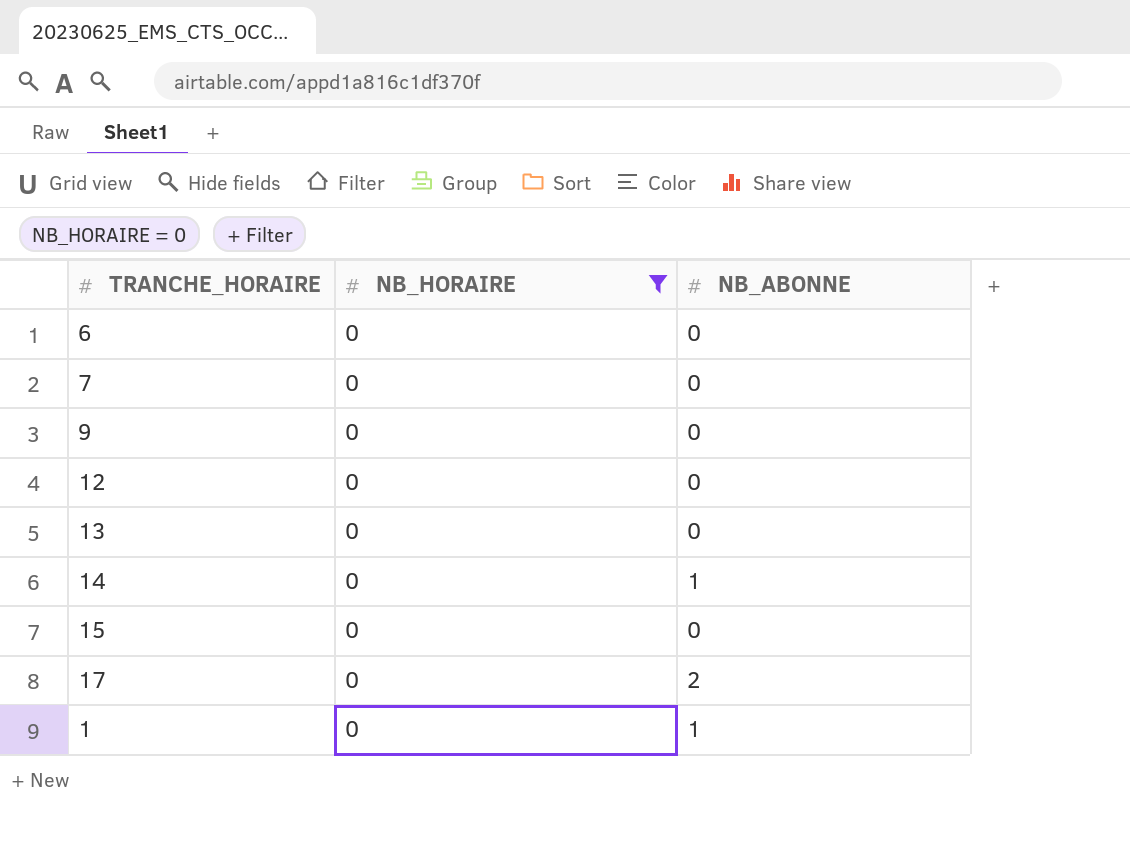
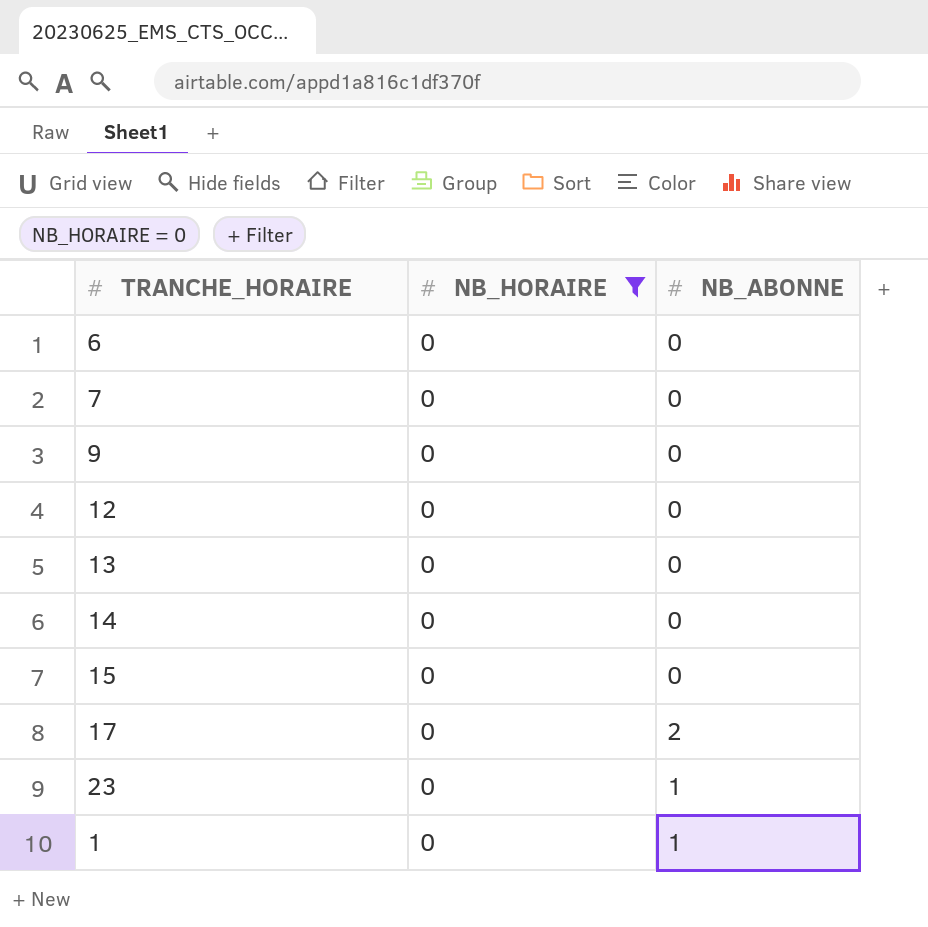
14 | NB_ABONNE: 1 -> 0
row 23: none -> 0 | 1

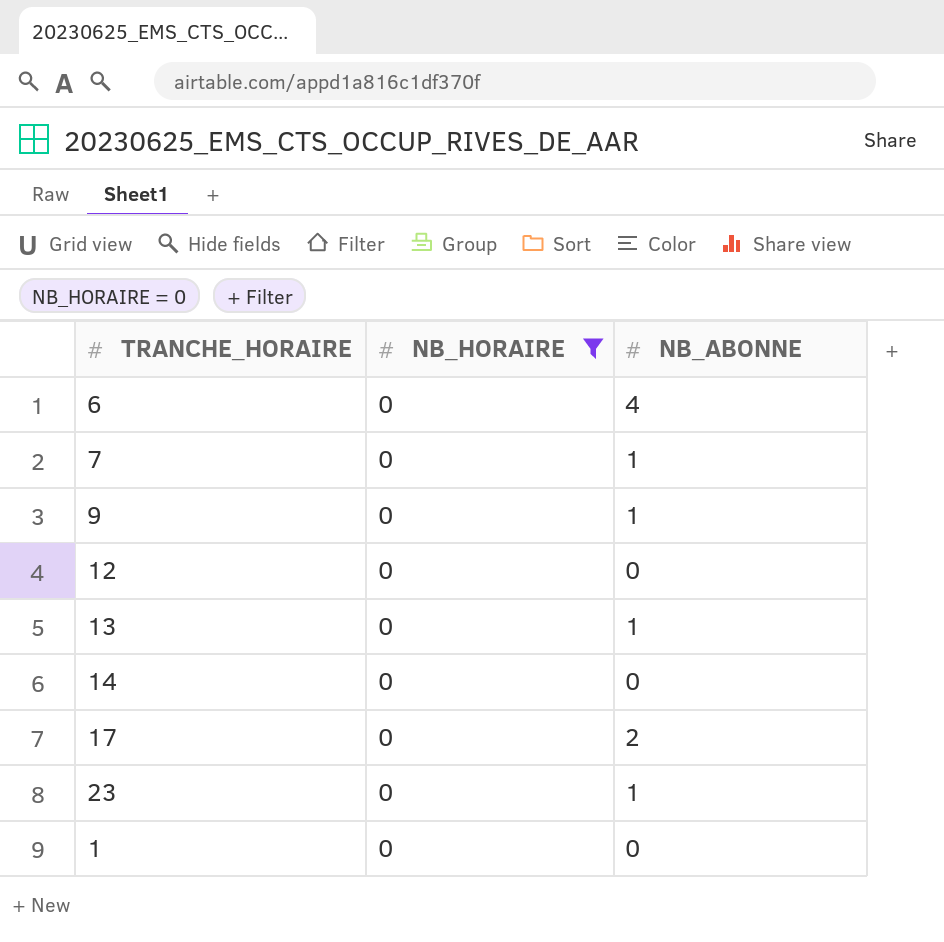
row 15: 0 | 0 -> none
6 | NB_ABONNE: 0 -> 4
7 | NB_ABONNE: 0 -> 1
9 | NB_ABONNE: 0 -> 1
13 | NB_ABONNE: 0 -> 1
1 | NB_ABONNE: 1 -> 0

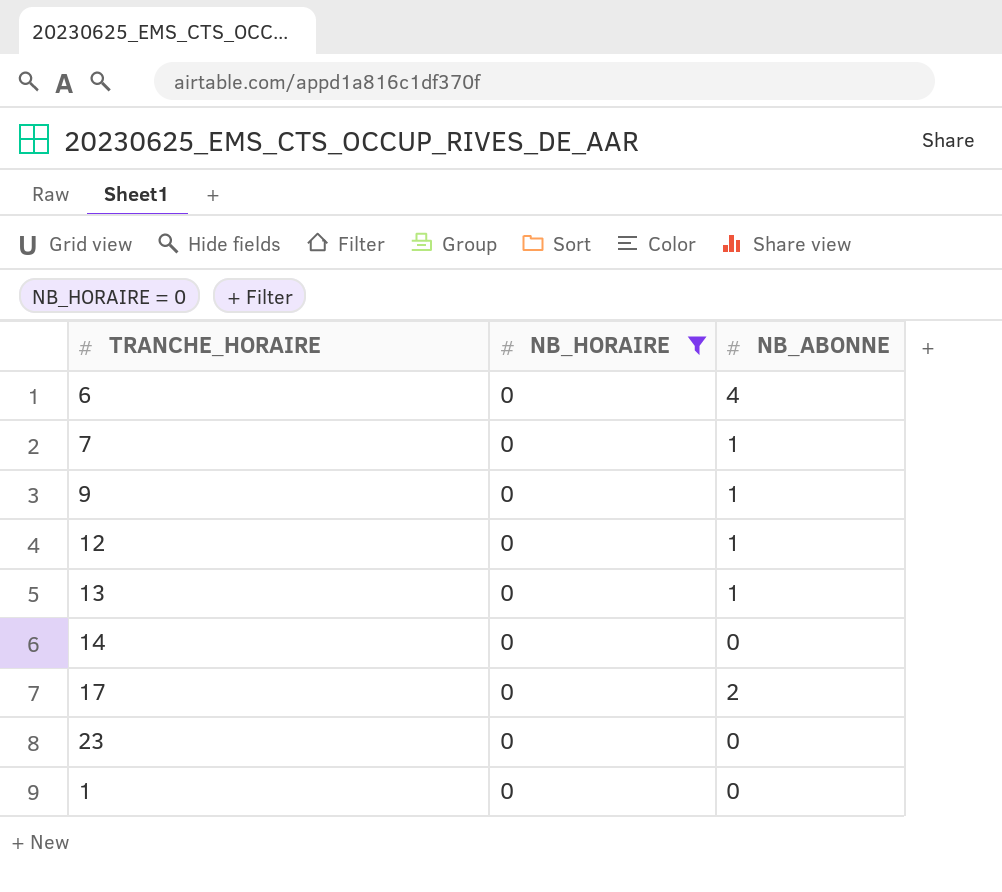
12 | NB_ABONNE: 0 -> 1
23 | NB_ABONNE: 1 -> 0

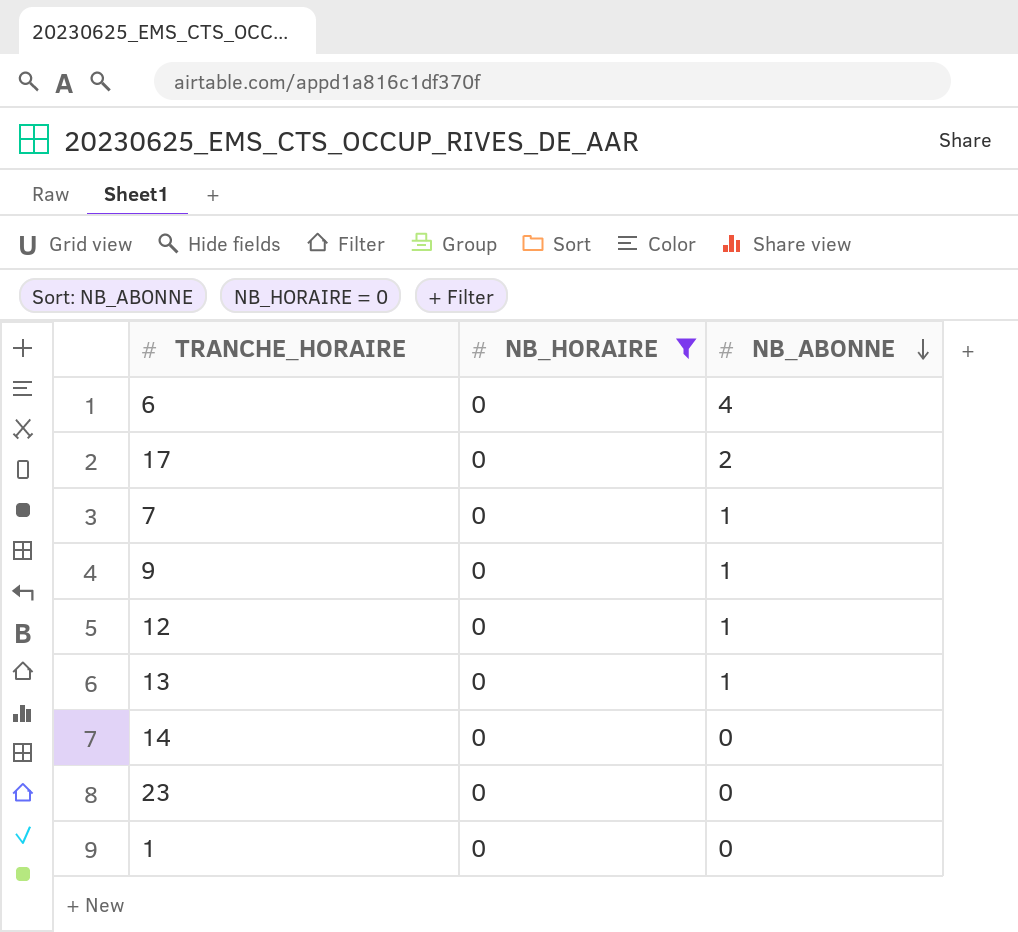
row order: none -> NB_ABONNE descending

